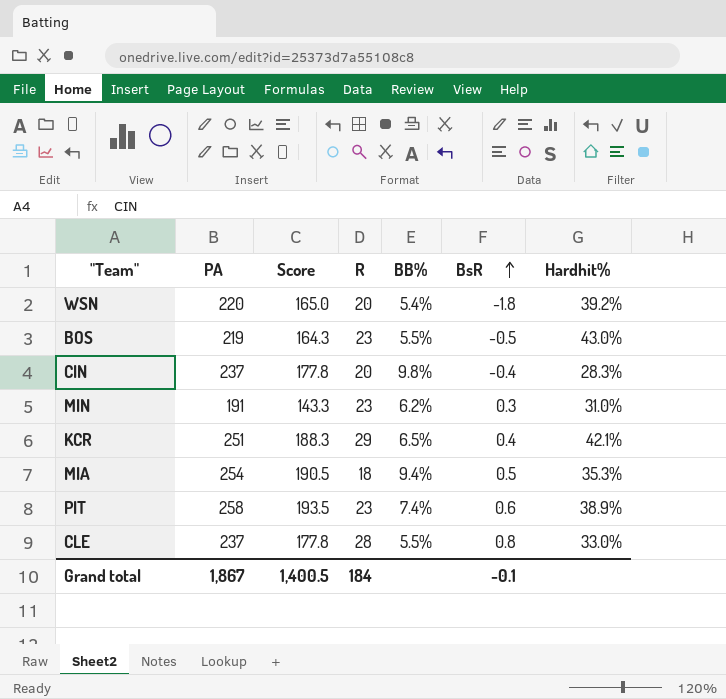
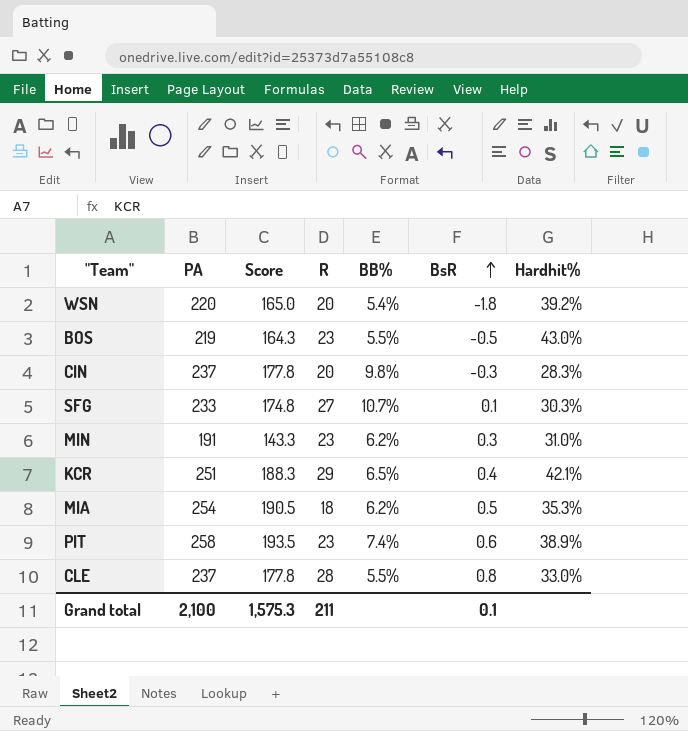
CIN | BsR: -0.4 -> -0.3
row SFG: none -> 233 | 174.8 | 27 | 10.7% | 0.1 | 30.3%
MIA | BB%: 9.4% -> 6.2%
Grand total | PA: 1,867 -> 2,100
Grand total | Score: 1,400.5 -> 1,575.3
Grand total | R: 184 -> 211
Grand total | BsR: -0.1 -> 0.1

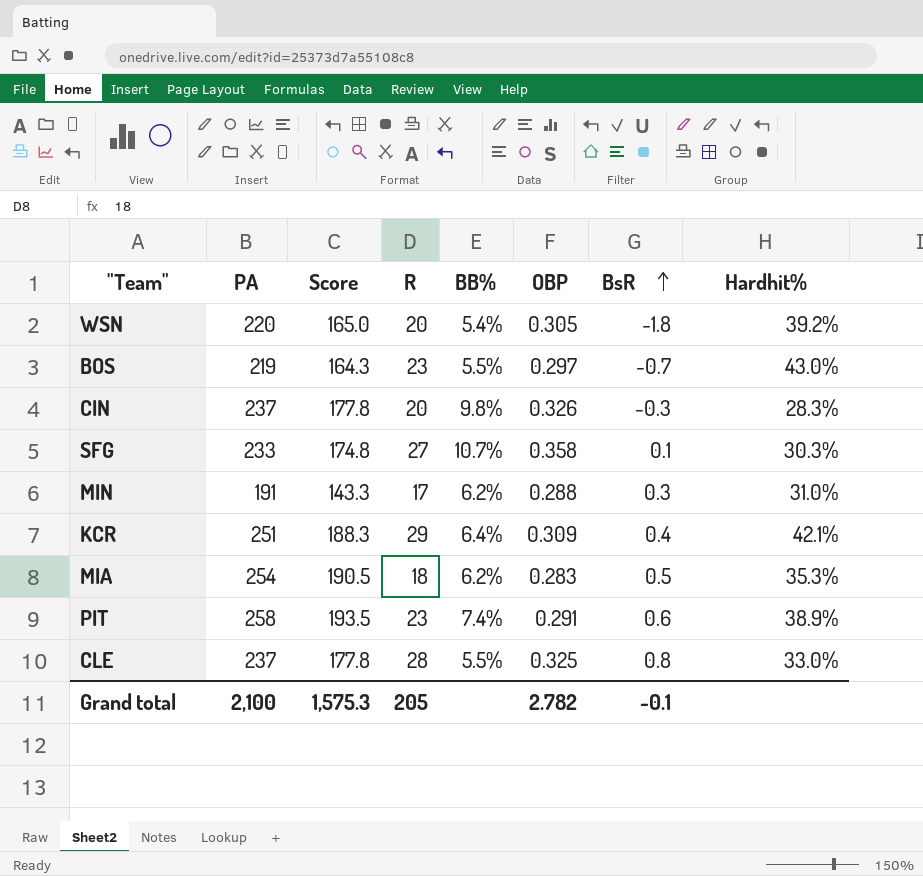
column OBP | position: none -> 6
BOS | BsR: -0.5 -> -0.7
MIN | R: 23 -> 17
KCR | BB%: 6.5% -> 6.4%
Grand total | R: 211 -> 205
Grand total | BsR: 0.1 -> -0.1

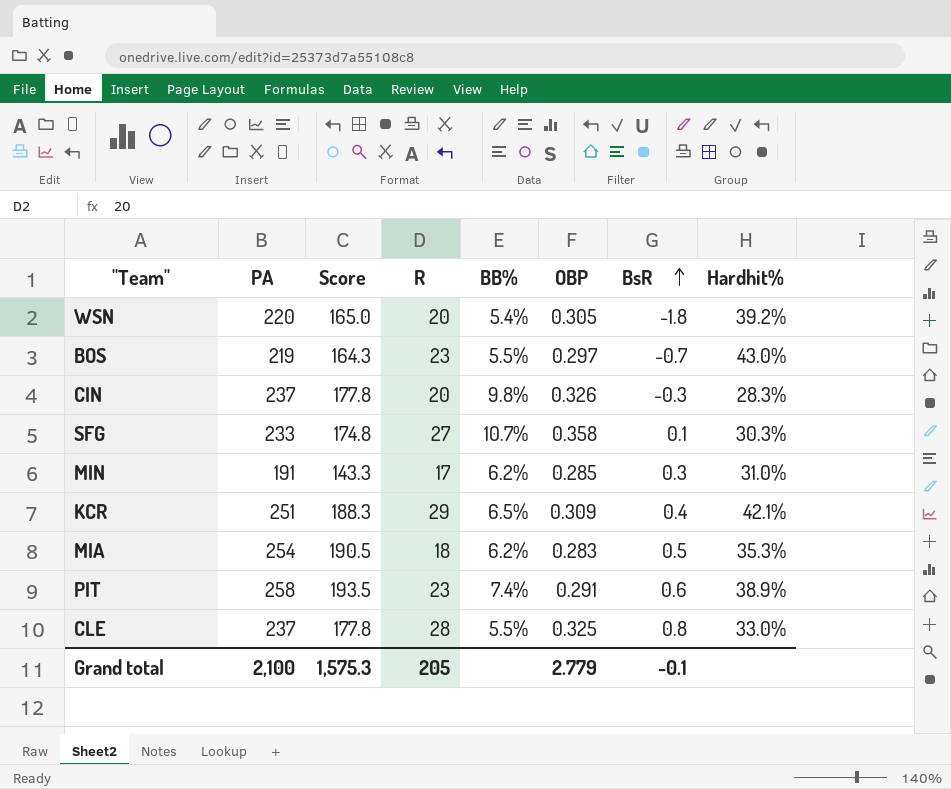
MIN | OBP: 0.288 -> 0.285
KCR | BB%: 6.4% -> 6.5%
Grand total | OBP: 2.782 -> 2.779

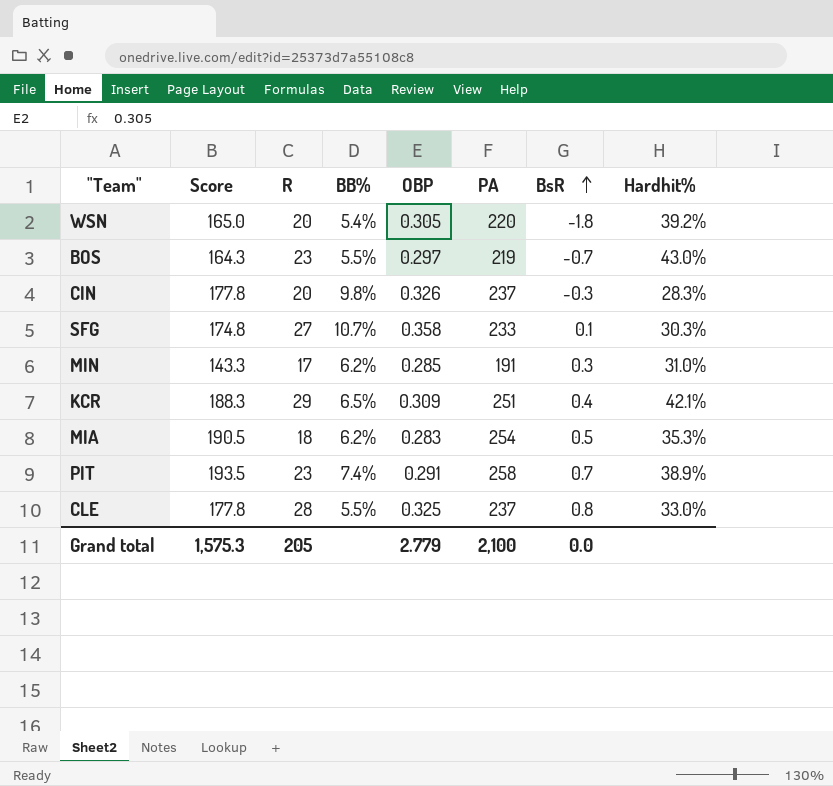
column PA | position: 2 -> 6
PIT | BsR: 0.6 -> 0.7
Grand total | BsR: -0.1 -> 0.0

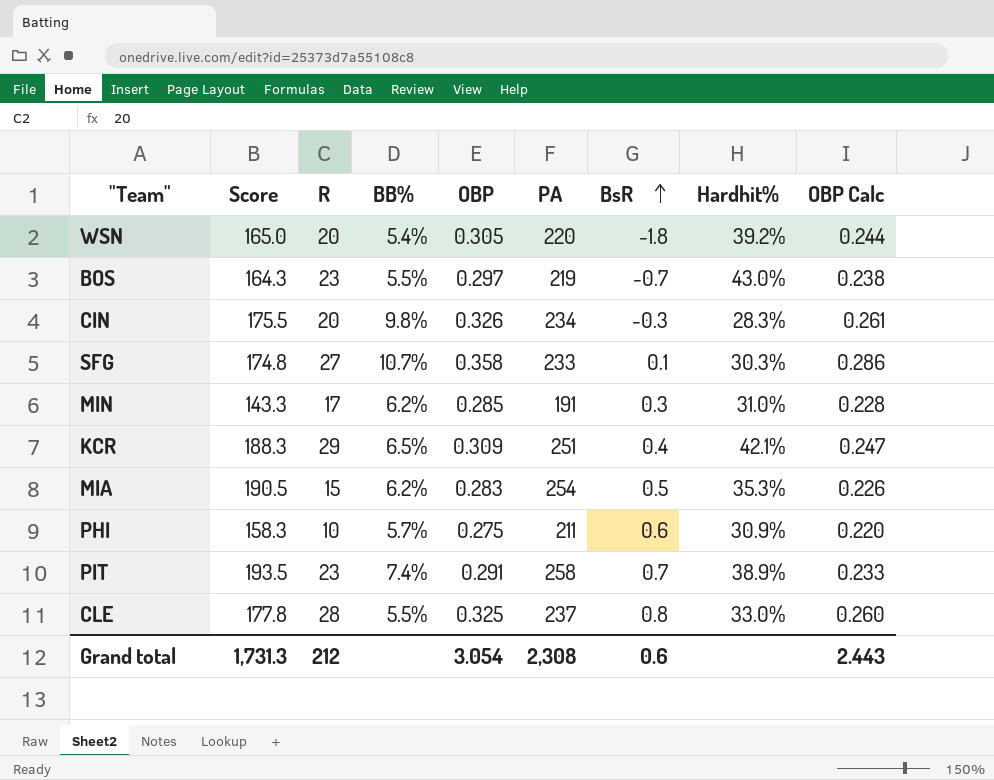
column OBP Calc | formula: none -> [OBP] * 0.8
CIN | Score: 177.8 -> 175.5
CIN | PA: 237 -> 234
MIA | R: 18 -> 15
row PHI: none -> 158.3 | 10 | 5.7% | 0.275 | 211 | 0.6 | 30.9% | 0.220
Grand total | Score: 1,575.3 -> 1,731.3
Grand total | R: 205 -> 212
Grand total | OBP: 2.779 -> 3.054
Grand total | PA: 2,100 -> 2,308
Grand total | BsR: 0.0 -> 0.6

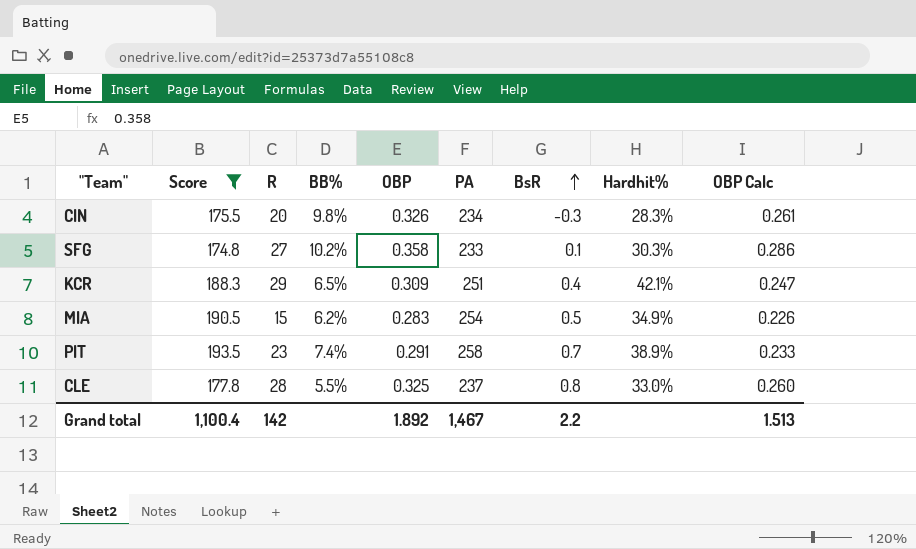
filter: none -> Score >= 174.8
SFG | BB%: 10.7% -> 10.2%
MIA | Hardhit%: 35.3% -> 34.9%
Grand total | Score: 1,731.3 -> 1,100.4
Grand total | R: 212 -> 142
Grand total | OBP: 3.054 -> 1.892
Grand total | PA: 2,308 -> 1,467
Grand total | BsR: 0.6 -> 2.2
Grand total | OBP Calc: 2.443 -> 1.513

